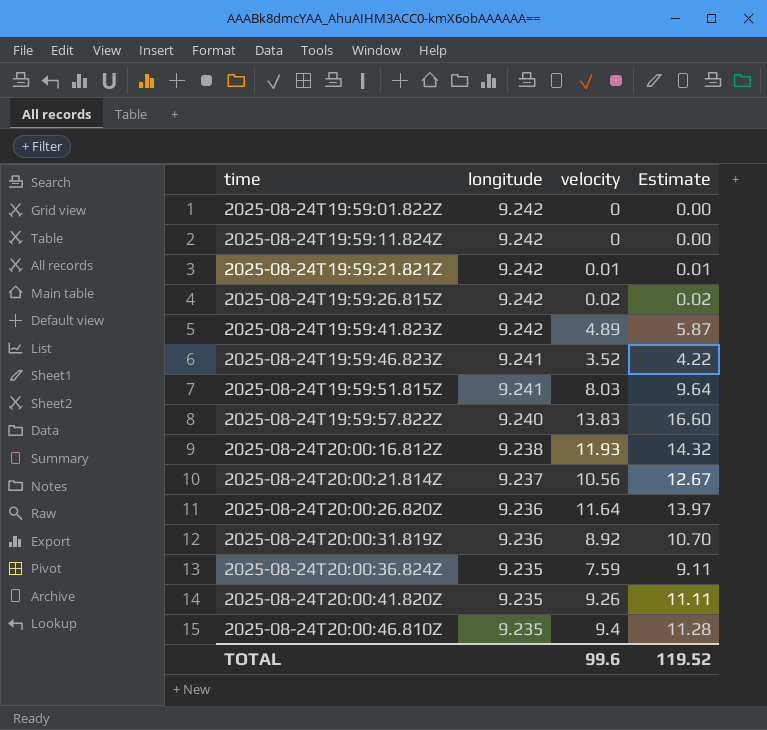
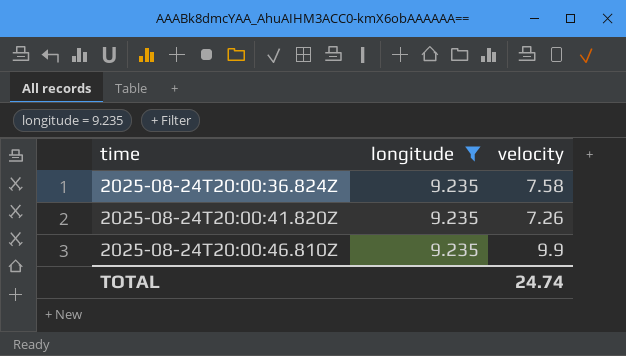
filter: none -> longitude = 9.235
column Estimate | formula: [velocity] * 1.2 -> none
2025-08-24T20:00:36.824Z | velocity: 7.59 -> 7.58
2025-08-24T20:00:41.820Z | velocity: 9.26 -> 7.26
2025-08-24T20:00:46.810Z | velocity: 9.4 -> 9.9
TOTAL | velocity: 99.6 -> 24.74

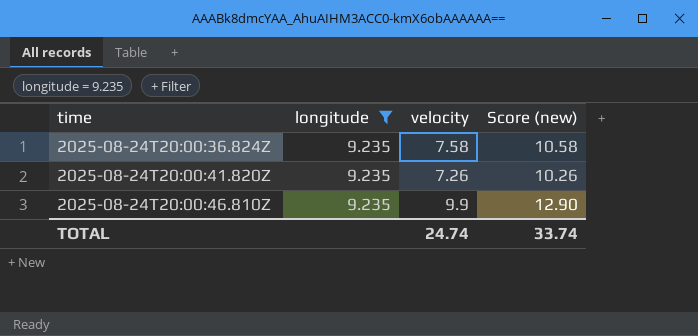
column Score (new) | formula: none -> [velocity] + 3

